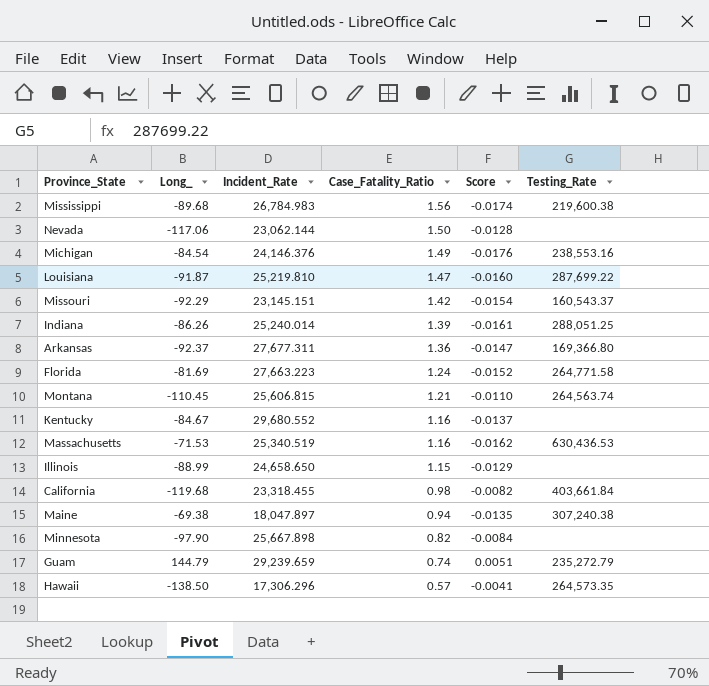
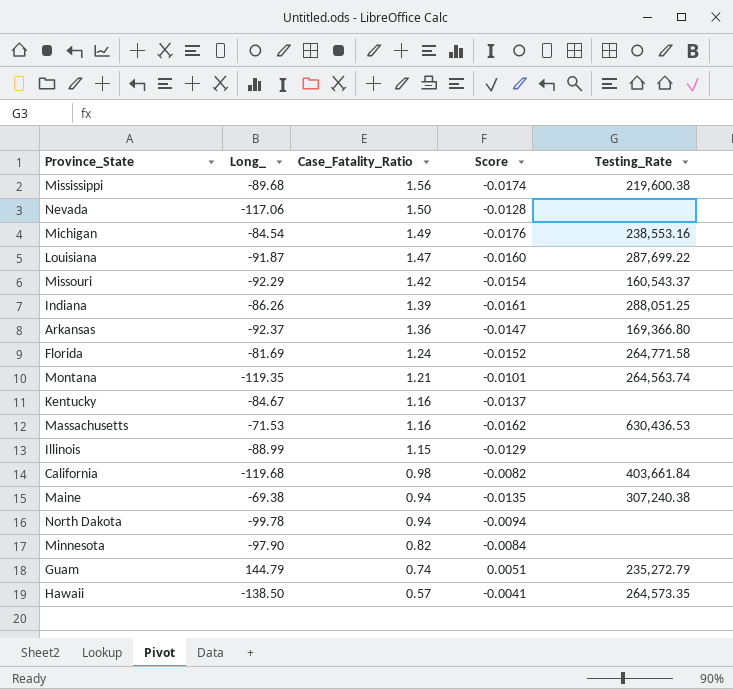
column Incident_Rate | position: 3 -> none
Montana | Long_: -110.45 -> -119.35
Montana | Score: -0.0110 -> -0.0101
row North Dakota: none -> -99.78 | 0.94 | -0.0094 | none

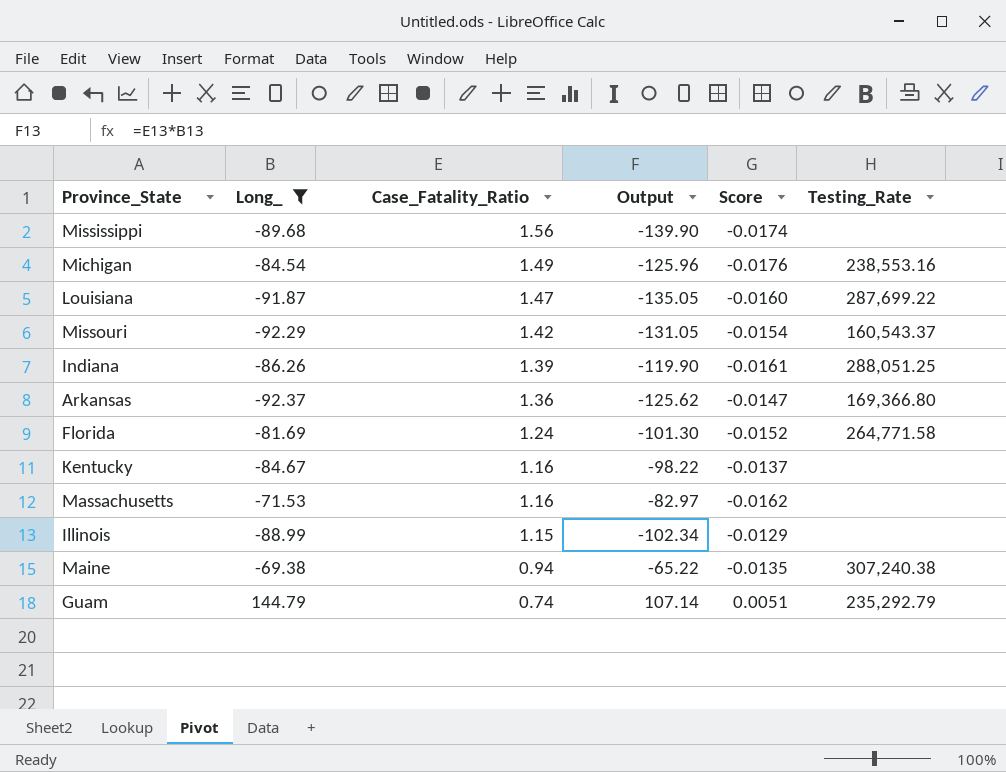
filter: none -> Long_ >= -92.37
column Output | formula: none -> [Long_] * [Case_Fatality_Ratio]
Mississippi | Testing_Rate: 219,600.38 -> none
Massachusetts | Testing_Rate: 630,436.53 -> none
Guam | Testing_Rate: 235,272.79 -> 235,292.79

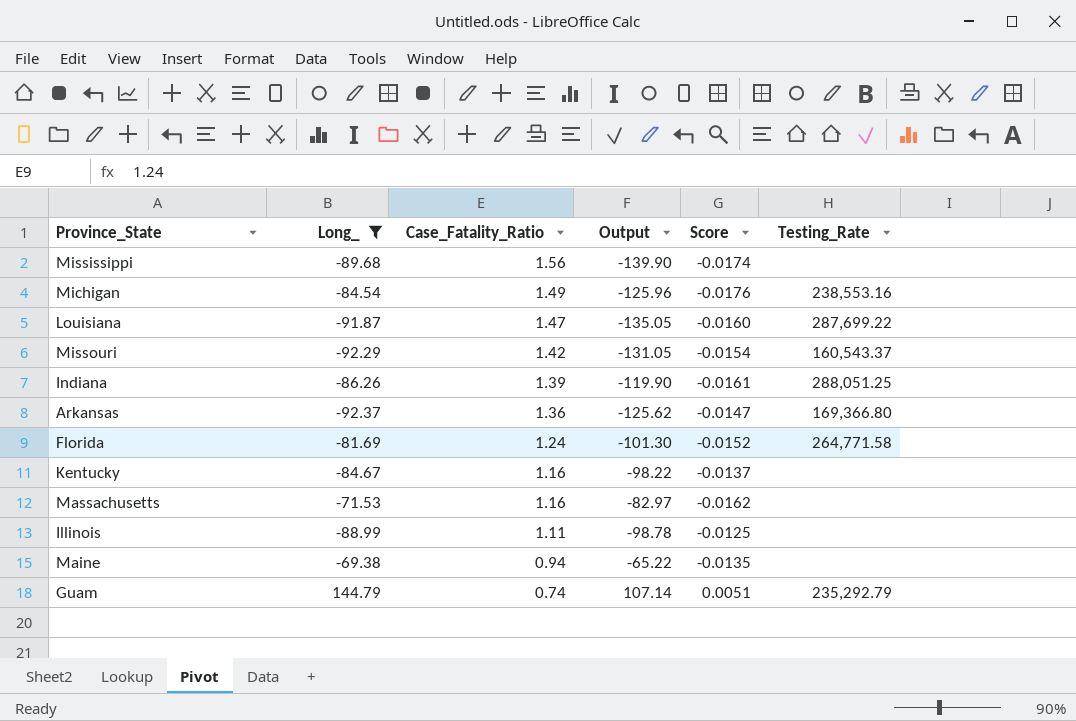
Illinois | Case_Fatality_Ratio: 1.15 -> 1.11
Illinois | Output: -102.34 -> -98.78
Illinois | Score: -0.0129 -> -0.0125
Maine | Testing_Rate: 307,240.38 -> none

